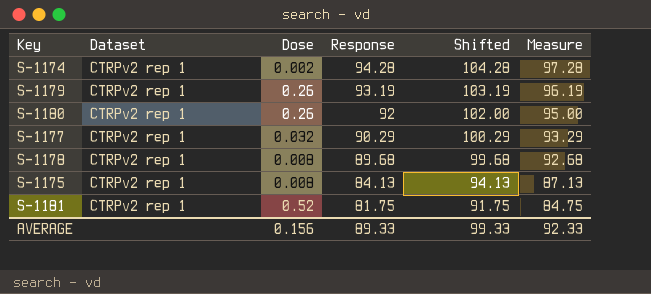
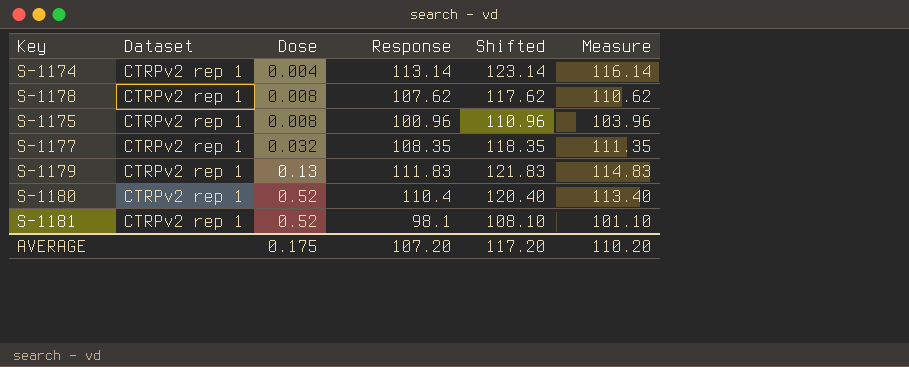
row order: Response descending -> Dose ascending
S-1174 | Dose: 0.002 -> 0.004
S-1174 | Response: 94.28 -> 113.14
S-1174 | Shifted: 104.28 -> 123.14
S-1174 | Measure: 97.28 -> 116.14
S-1178 | Response: 89.68 -> 107.62
S-1178 | Shifted: 99.68 -> 117.62
S-1178 | Measure: 92.68 -> 110.62
S-1175 | Response: 84.13 -> 100.96
S-1175 | Shifted: 94.13 -> 110.96
S-1175 | Measure: 87.13 -> 103.96
S-1177 | Response: 90.29 -> 108.35
S-1177 | Shifted: 100.29 -> 118.35
S-1177 | Measure: 93.29 -> 111.35
S-1179 | Dose: 0.26 -> 0.13
S-1179 | Response: 93.19 -> 111.83
S-1179 | Shifted: 103.19 -> 121.83
S-1179 | Measure: 96.19 -> 114.83
S-1180 | Dose: 0.26 -> 0.52
S-1180 | Response: 92 -> 110.4
S-1180 | Shifted: 102.00 -> 120.40
S-1180 | Measure: 95.00 -> 113.40
S-1181 | Response: 81.75 -> 98.1
S-1181 | Shifted: 91.75 -> 108.10
S-1181 | Measure: 84.75 -> 101.10
AVERAGE | Dose: 0.156 -> 0.175
AVERAGE | Response: 89.33 -> 107.20
AVERAGE | Shifted: 99.33 -> 117.20
AVERAGE | Measure: 92.33 -> 110.20

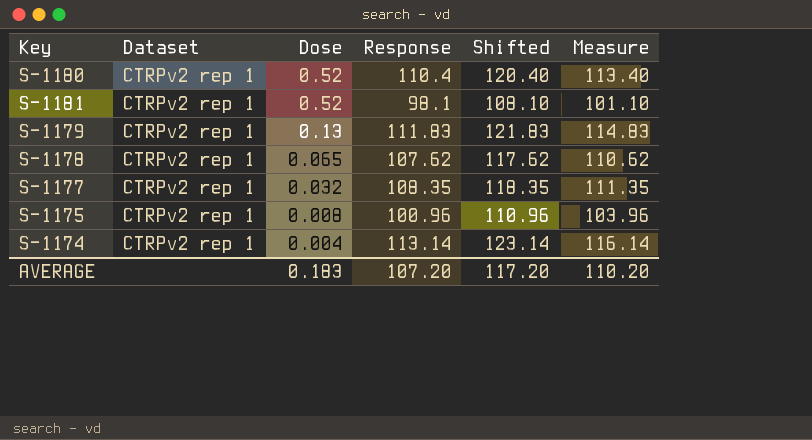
row order: Dose ascending -> Dose descending
S-1178 | Dose: 0.008 -> 0.065
AVERAGE | Dose: 0.175 -> 0.183

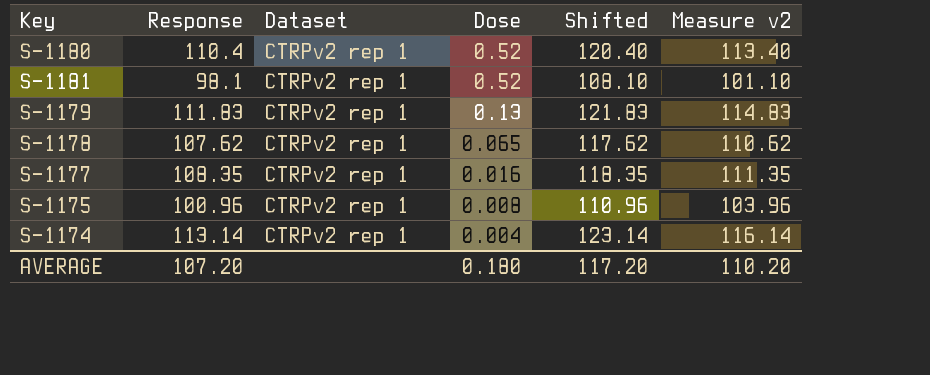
column Response | position: 4 -> 2
column name: Measure -> Measure v2
S-1177 | Dose: 0.032 -> 0.016
AVERAGE | Dose: 0.183 -> 0.180

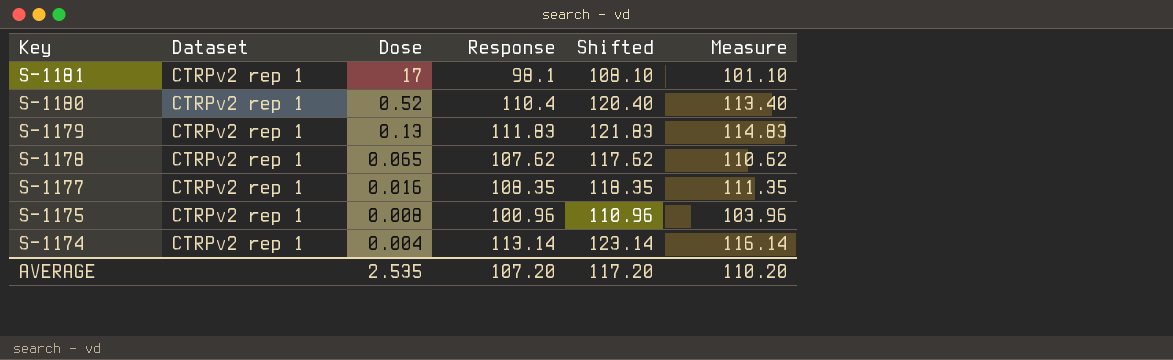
row order: Dose descending -> Key descending
column Response | position: 2 -> 4
column name: Measure v2 -> Measure
S-1181 | Dose: 0.52 -> 17
AVERAGE | Dose: 0.180 -> 2.535

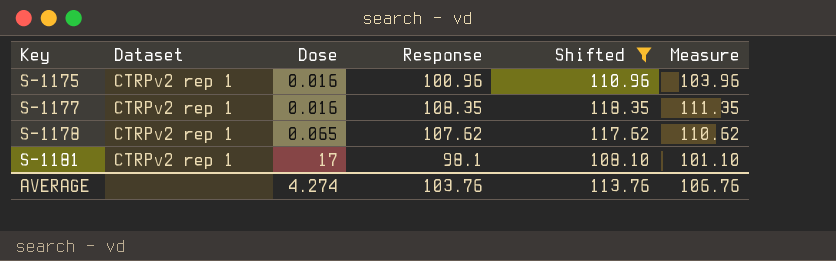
filter: none -> Shifted <= 118.35
row order: Key descending -> Key ascending
S-1175 | Dose: 0.008 -> 0.016
AVERAGE | Dose: 2.535 -> 4.274
AVERAGE | Response: 107.20 -> 103.76
AVERAGE | Shifted: 117.20 -> 113.76
AVERAGE | Measure: 110.20 -> 106.76

